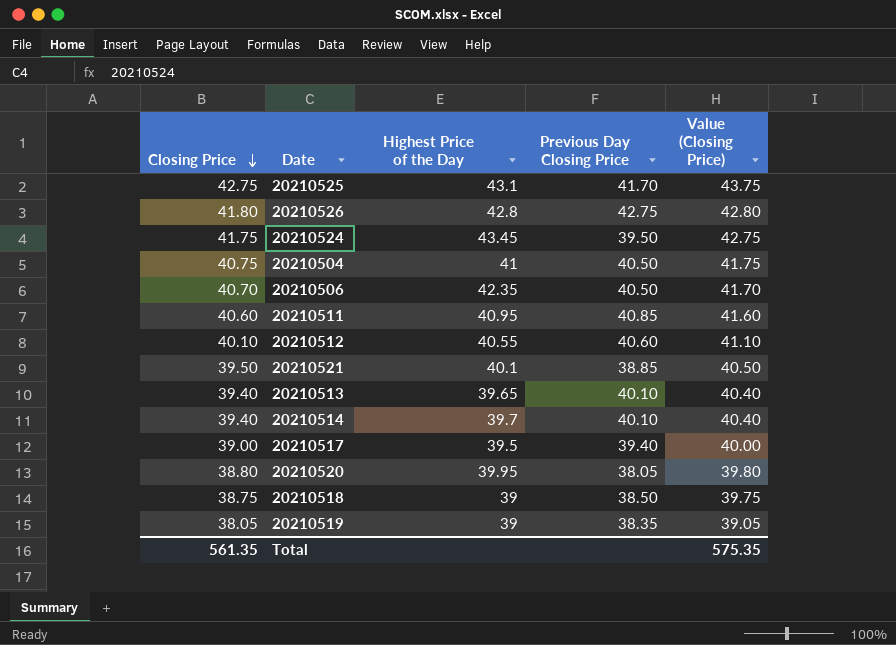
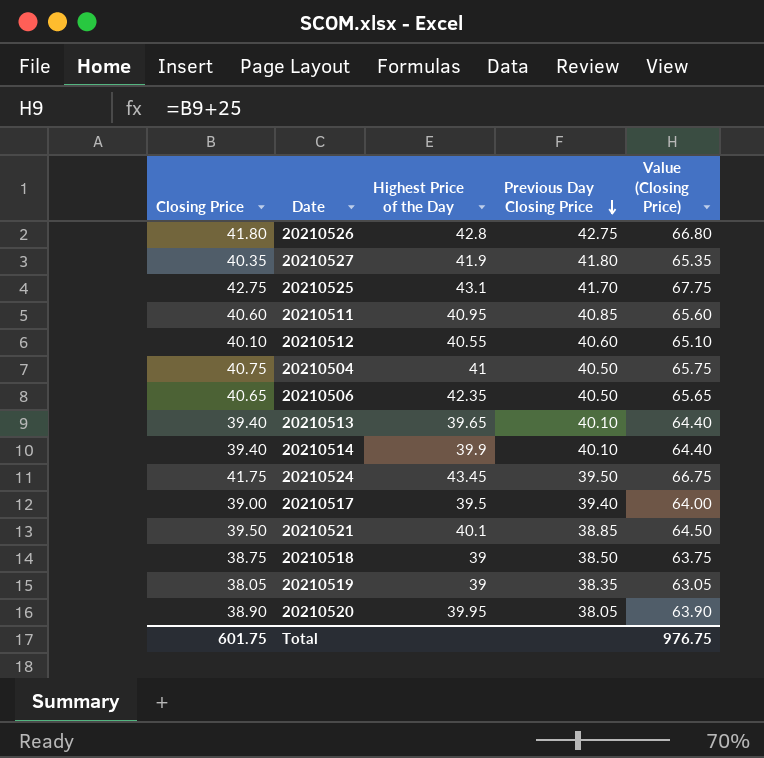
row order: Closing Price descending -> Previous Day Closing Price descending
column Value (Closing Price) | formula: [Closing Price] + 1 -> [Closing Price] + 25
row 20210527: none -> 40.35 | 41.9 | 41.80 | 65.35
20210506 | Closing Price: 40.70 -> 40.65
20210514 | Highest Price of the Day: 39.7 -> 39.9
20210520 | Closing Price: 38.80 -> 38.90
Total | Closing Price: 561.35 -> 601.75
Total | Value (Closing Price): 575.35 -> 976.75

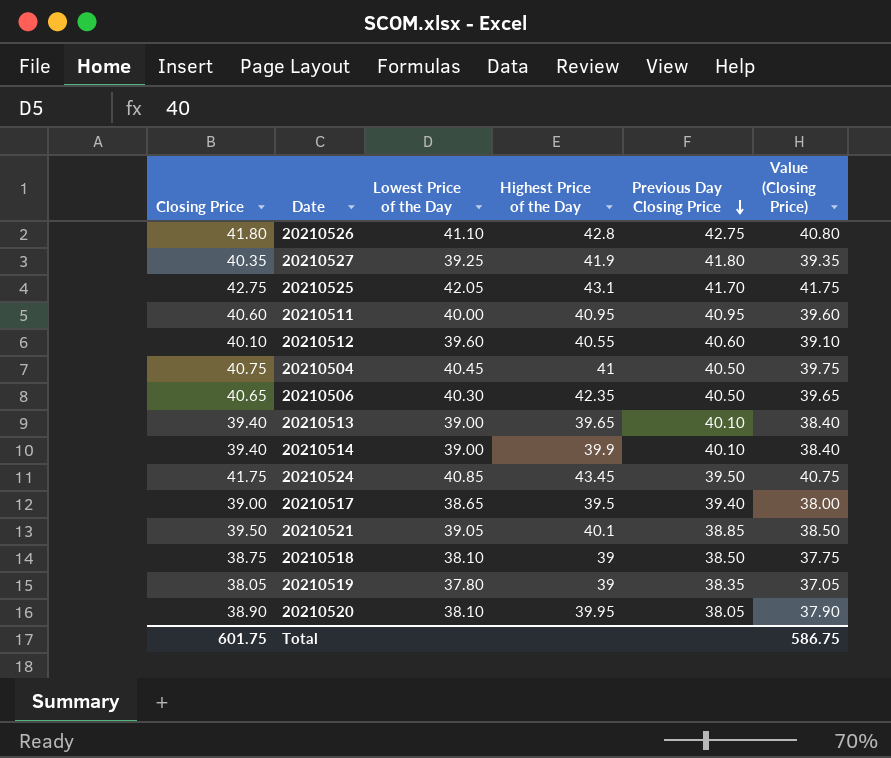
column Lowest Price of the Day | position: none -> 3
column Value (Closing Price) | formula: [Closing Price] + 25 -> [Closing Price] - 1
20210511 | Previous Day Closing Price: 40.85 -> 40.95
Total | Value (Closing Price): 976.75 -> 586.75

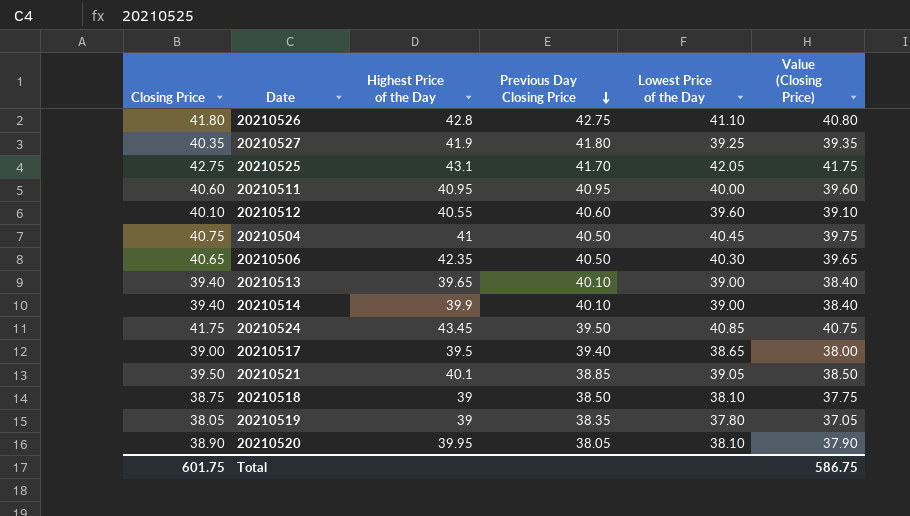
column Lowest Price of the Day | position: 3 -> 5

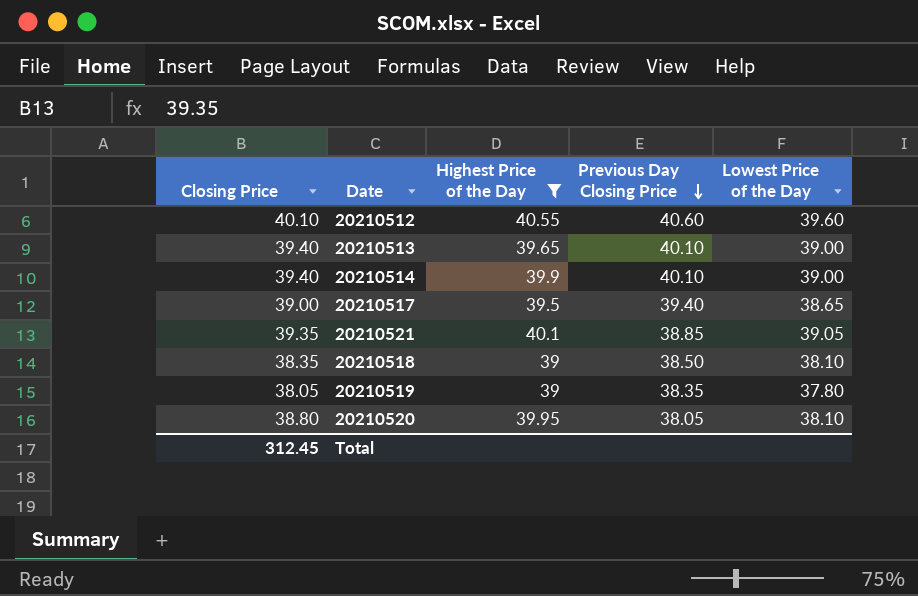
filter: none -> Highest Price of the Day <= 40.55
column Value (Closing Price) | formula: [Closing Price] - 1 -> none
20210521 | Closing Price: 39.50 -> 39.35
20210518 | Closing Price: 38.75 -> 38.35
20210520 | Closing Price: 38.90 -> 38.80
Total | Closing Price: 601.75 -> 312.45

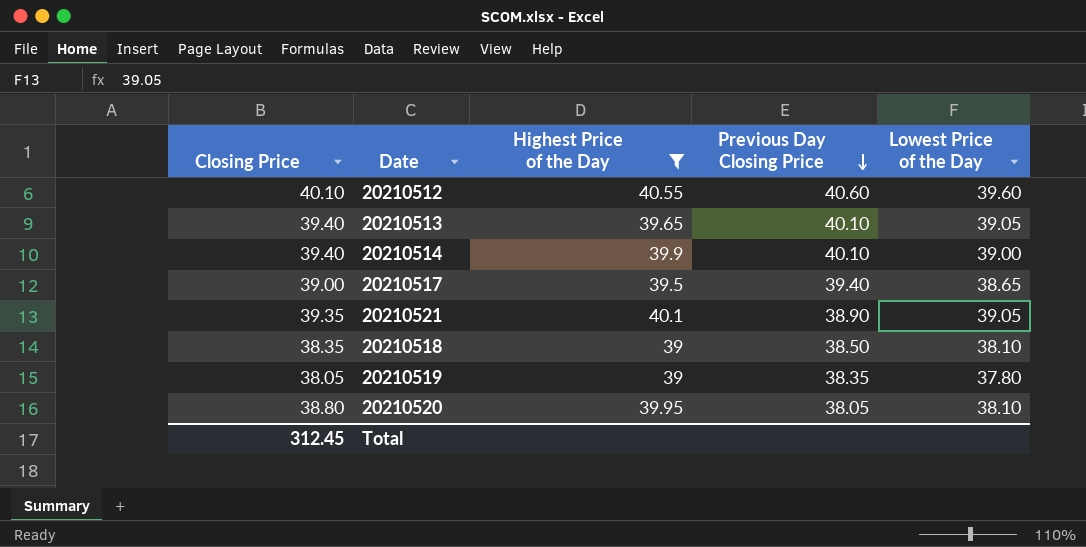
20210513 | Lowest Price of the Day: 39.00 -> 39.05
20210521 | Previous Day Closing Price: 38.85 -> 38.90

